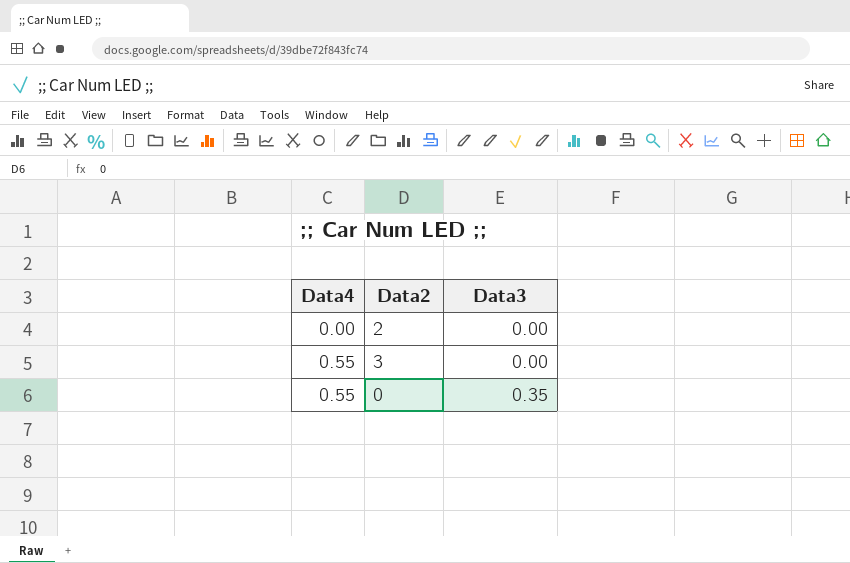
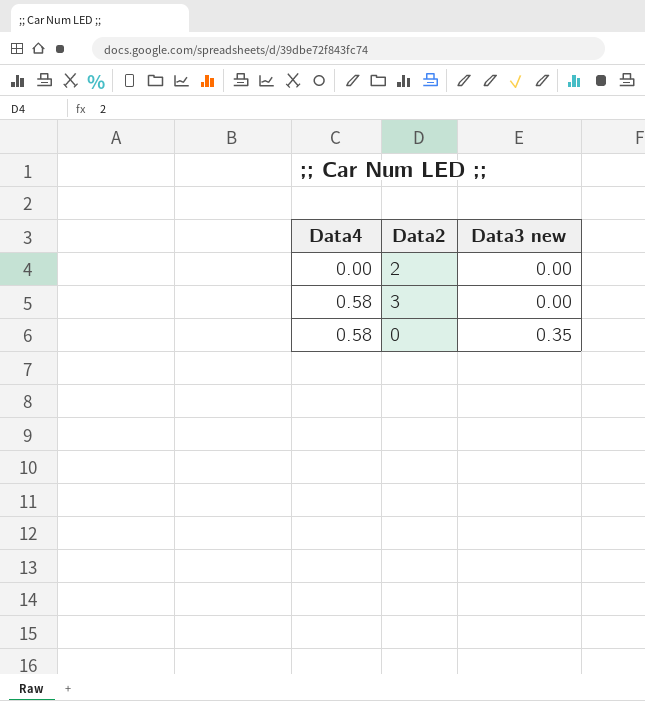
column name: Data3 -> Data3 new
3 | Data4: 0.55 -> 0.58
0 | Data4: 0.55 -> 0.58

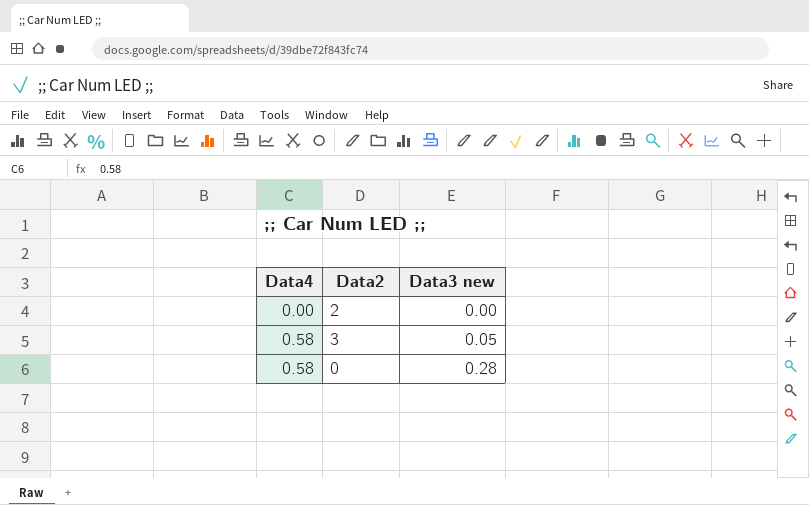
3 | Data3 new: 0.00 -> 0.05
0 | Data3 new: 0.35 -> 0.28

